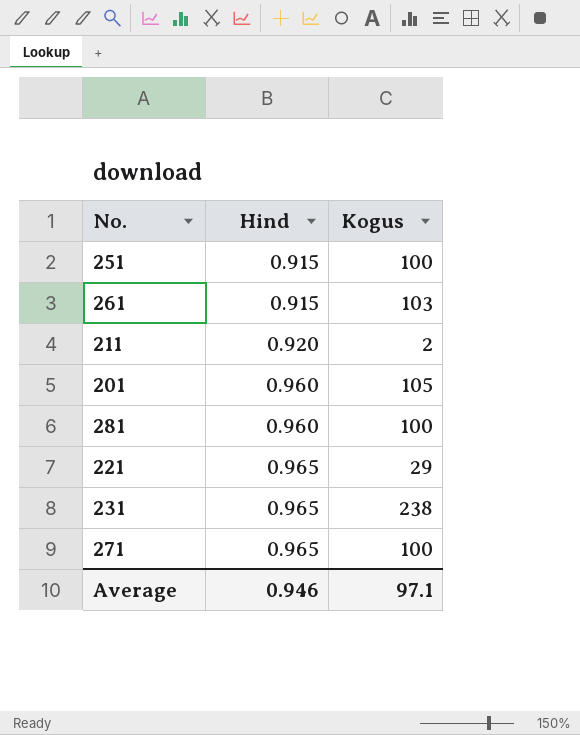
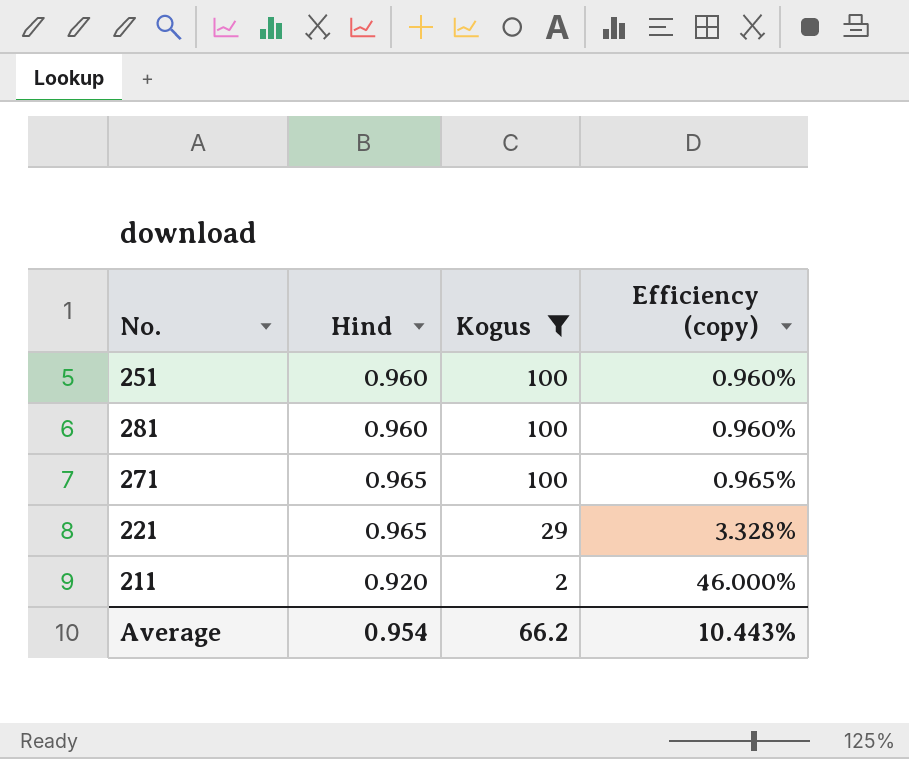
filter: none -> Kogus <= 100
row order: Hind ascending -> Kogus descending
column Efficiency (copy) | formula: none -> [Hind] / [Kogus]
251 | Hind: 0.915 -> 0.960
Average | Hind: 0.946 -> 0.954
Average | Kogus: 97.1 -> 66.2

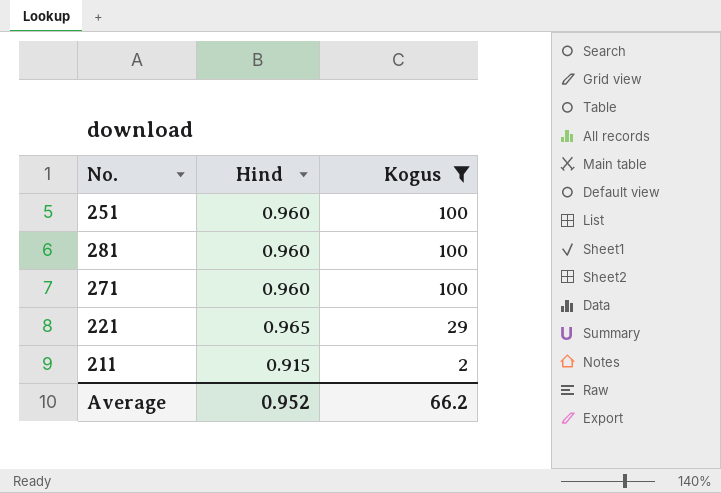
column Efficiency (copy) | formula: [Hind] / [Kogus] -> none
271 | Hind: 0.965 -> 0.960
211 | Hind: 0.920 -> 0.915
Average | Hind: 0.954 -> 0.952

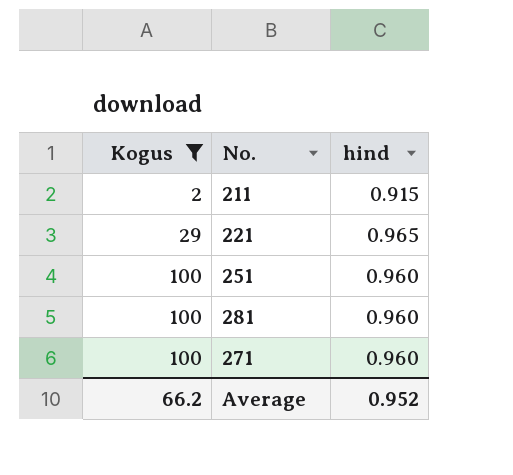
row order: Kogus descending -> Kogus ascending
column Kogus | position: 3 -> 1
column name: Hind -> hind

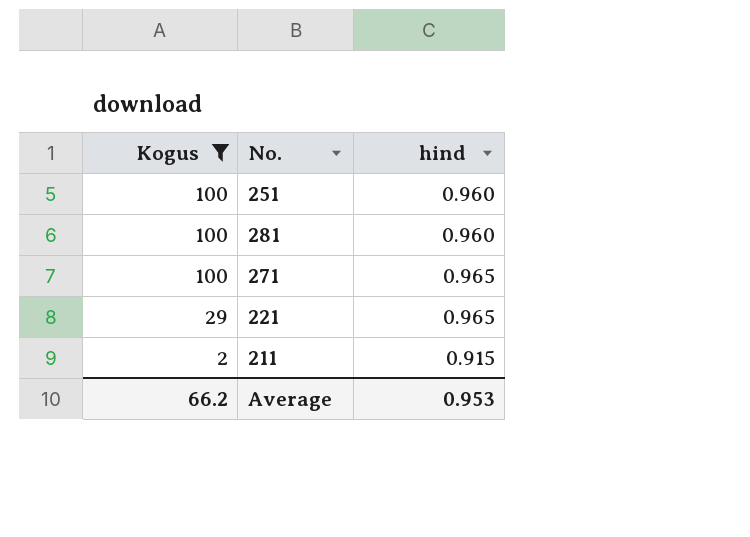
row order: Kogus ascending -> Kogus descending
271 | hind: 0.960 -> 0.965
Average | hind: 0.952 -> 0.953

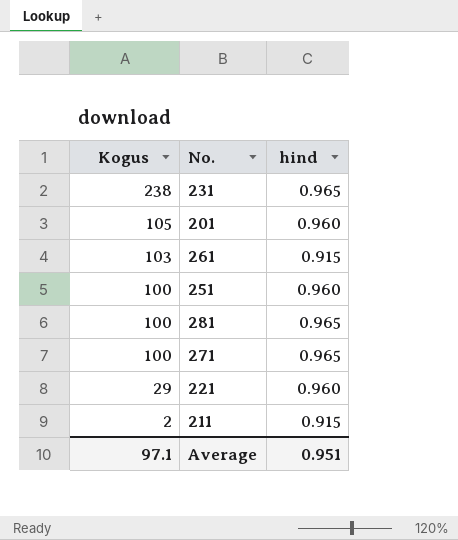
filter: Kogus <= 100 -> none
281 | hind: 0.960 -> 0.965
221 | hind: 0.965 -> 0.960
Average | Kogus: 66.2 -> 97.1
Average | hind: 0.953 -> 0.951

